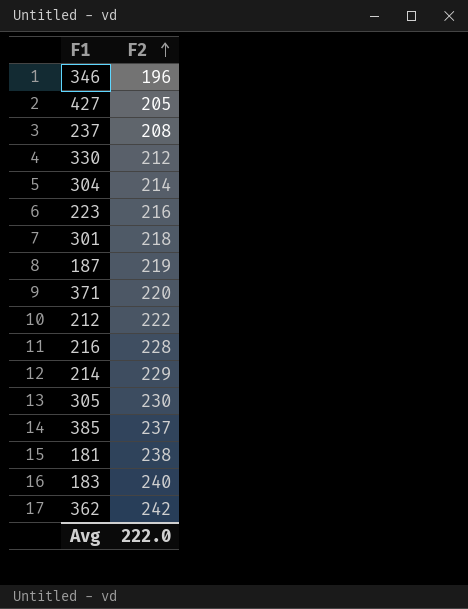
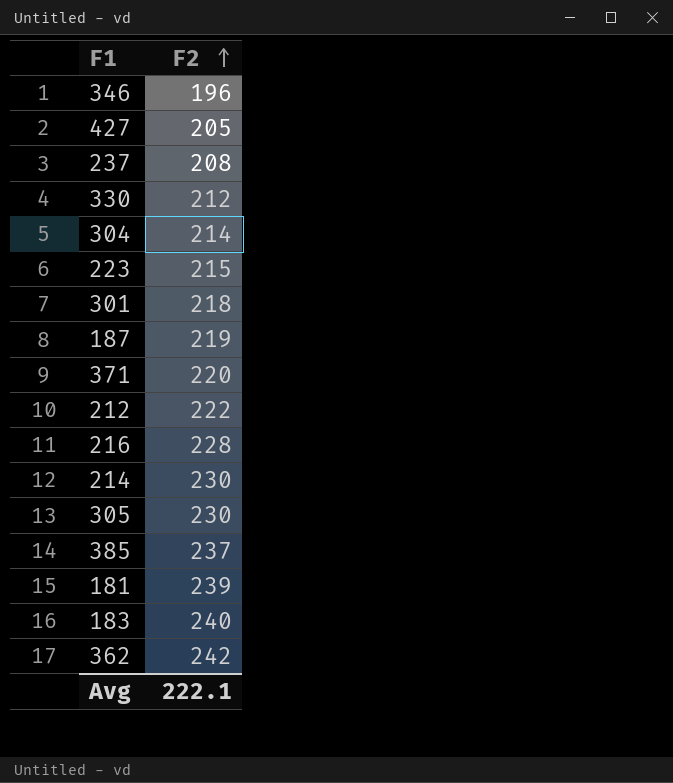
223 | F2: 216 -> 215
214 | F2: 229 -> 230
181 | F2: 238 -> 239
Avg | F2: 222.0 -> 222.1

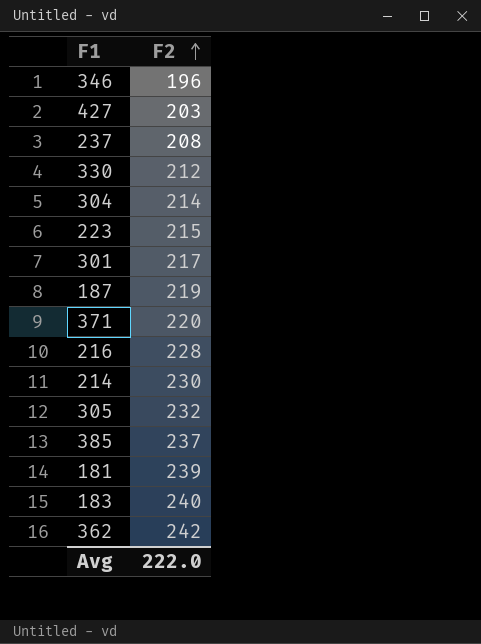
row 212: 222 -> none
427 | F2: 205 -> 203
301 | F2: 218 -> 217
305 | F2: 230 -> 232
Avg | F2: 222.1 -> 222.0

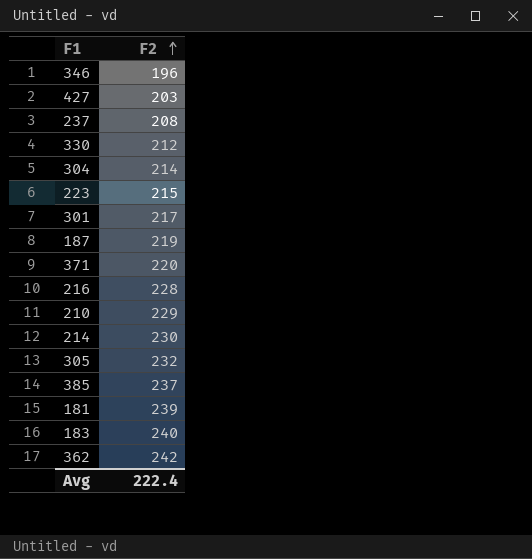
row 210: none -> 229
Avg | F2: 222.0 -> 222.4

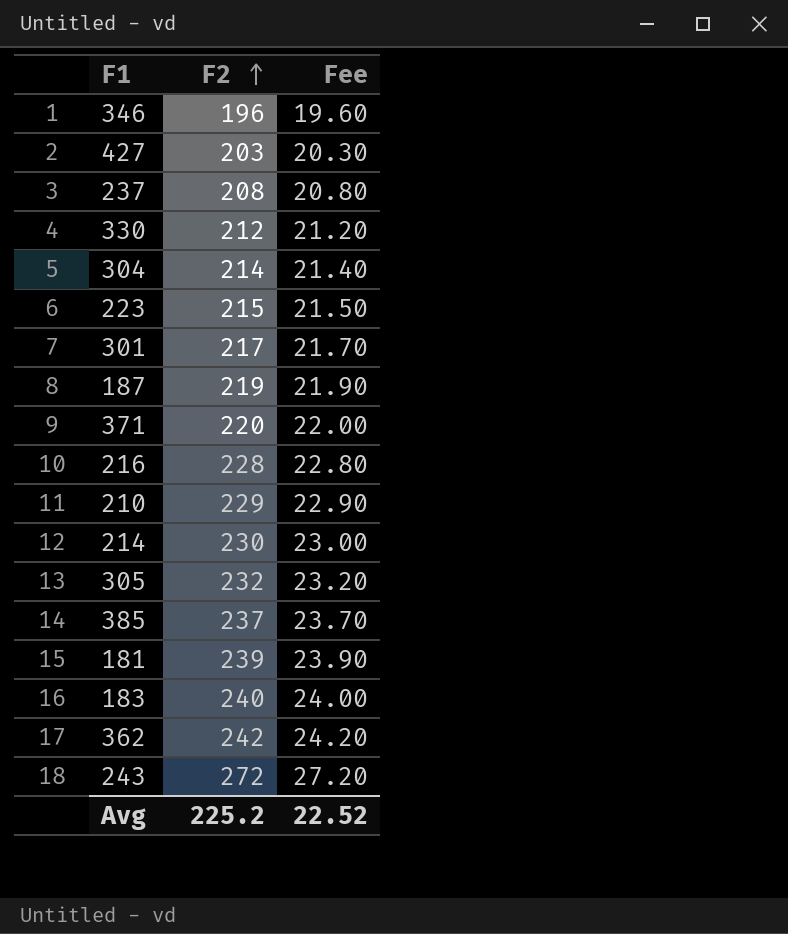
column Fee | formula: none -> [F2] * 0.1
row 243: none -> 272 | 27.20
Avg | F2: 222.4 -> 225.2

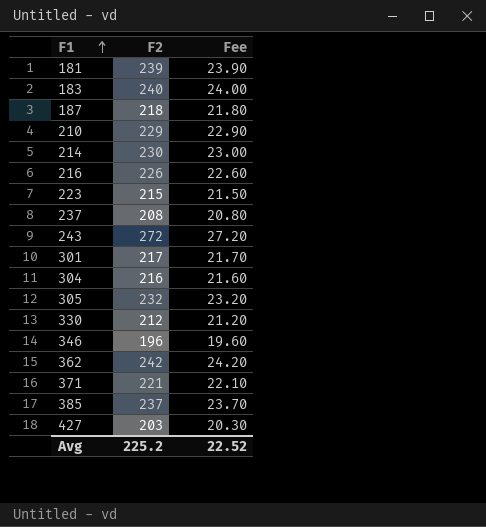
row order: F2 ascending -> F1 ascending
187 | F2: 219 -> 218
187 | Fee: 21.90 -> 21.80
216 | F2: 228 -> 226
216 | Fee: 22.80 -> 22.60
304 | F2: 214 -> 216
304 | Fee: 21.40 -> 21.60
371 | F2: 220 -> 221
371 | Fee: 22.00 -> 22.10

